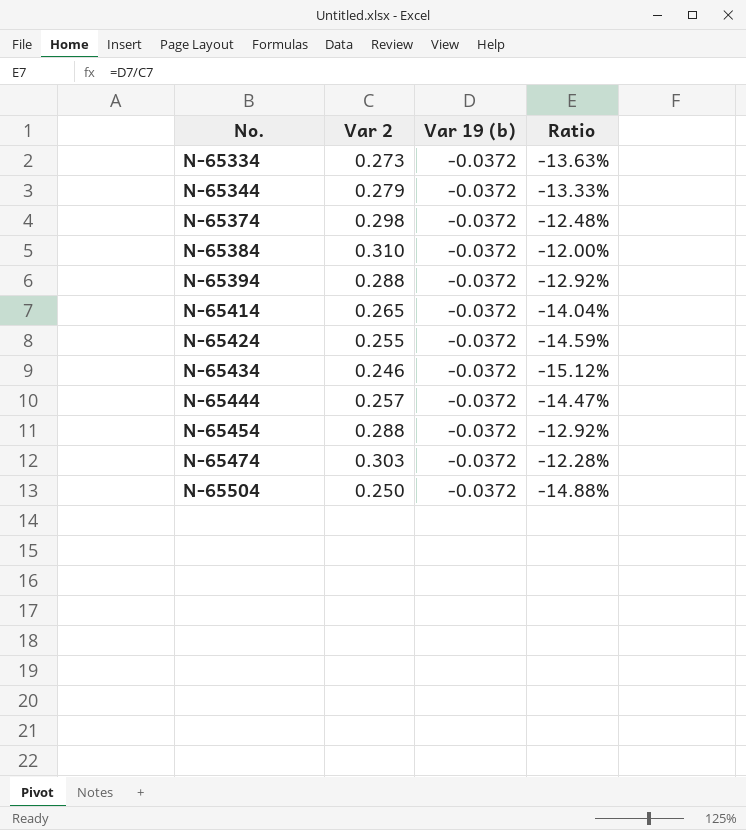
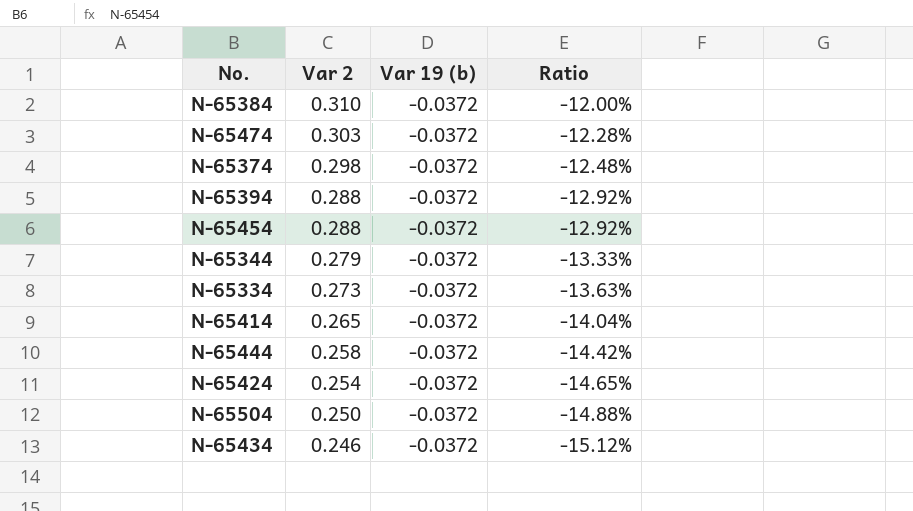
row order: No. ascending -> Var 2 descending
N-65444 | Var 2: 0.257 -> 0.258
N-65444 | Ratio: -14.47% -> -14.42%
N-65424 | Var 2: 0.255 -> 0.254
N-65424 | Ratio: -14.59% -> -14.65%

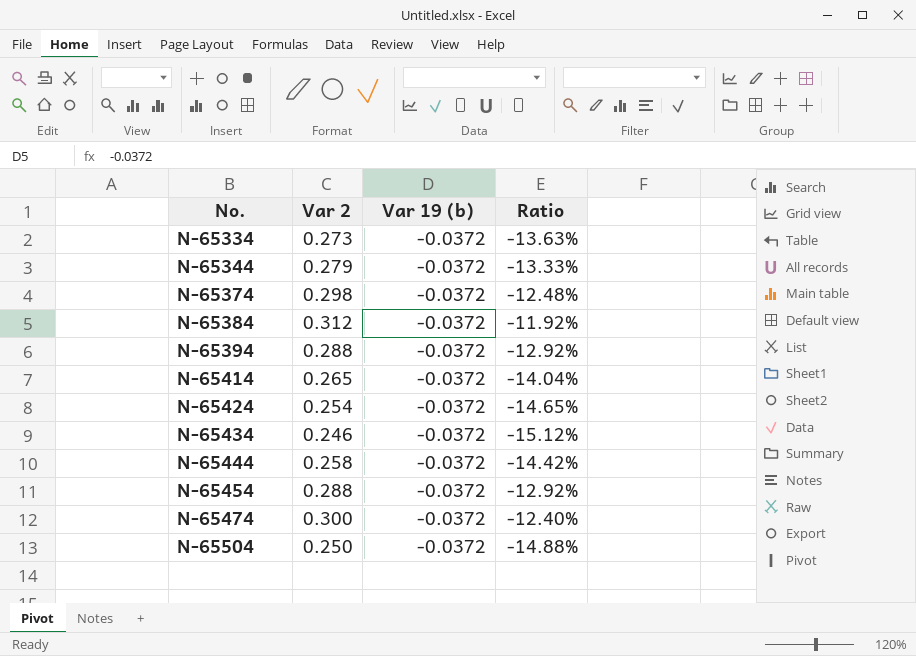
row order: Var 2 descending -> No. ascending
N-65384 | Var 2: 0.310 -> 0.312
N-65384 | Ratio: -12.00% -> -11.92%
N-65474 | Var 2: 0.303 -> 0.300
N-65474 | Ratio: -12.28% -> -12.40%

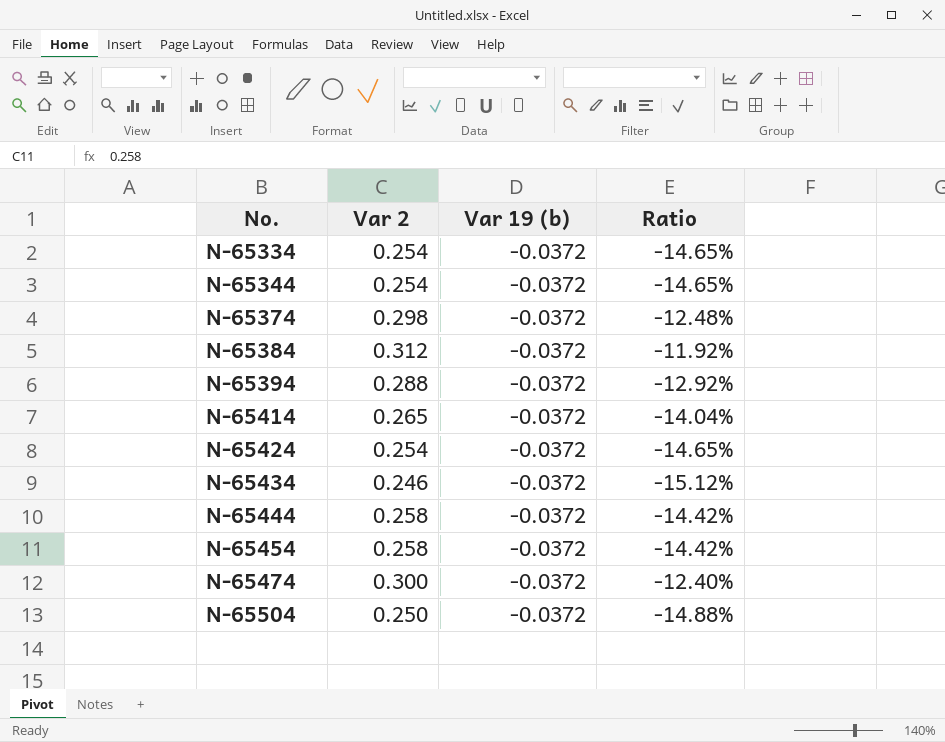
N-65334 | Var 2: 0.273 -> 0.254
N-65334 | Ratio: -13.63% -> -14.65%
N-65344 | Var 2: 0.279 -> 0.254
N-65344 | Ratio: -13.33% -> -14.65%
N-65454 | Var 2: 0.288 -> 0.258
N-65454 | Ratio: -12.92% -> -14.42%

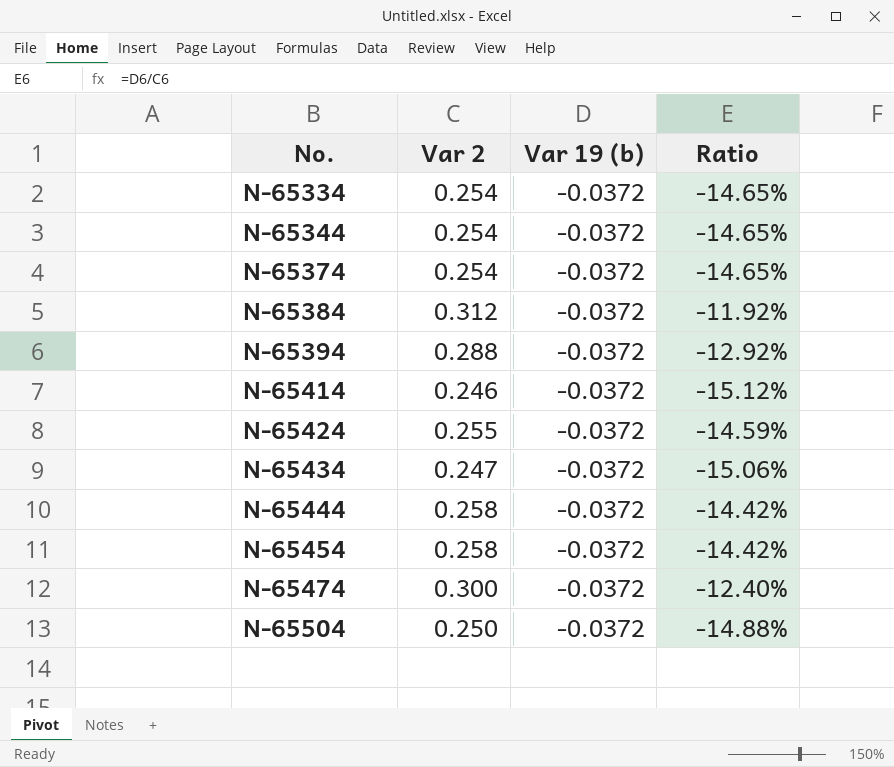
N-65374 | Var 2: 0.298 -> 0.254
N-65374 | Ratio: -12.48% -> -14.65%
N-65414 | Var 2: 0.265 -> 0.246
N-65414 | Ratio: -14.04% -> -15.12%
N-65424 | Var 2: 0.254 -> 0.255
N-65424 | Ratio: -14.65% -> -14.59%
N-65434 | Var 2: 0.246 -> 0.247
N-65434 | Ratio: -15.12% -> -15.06%

